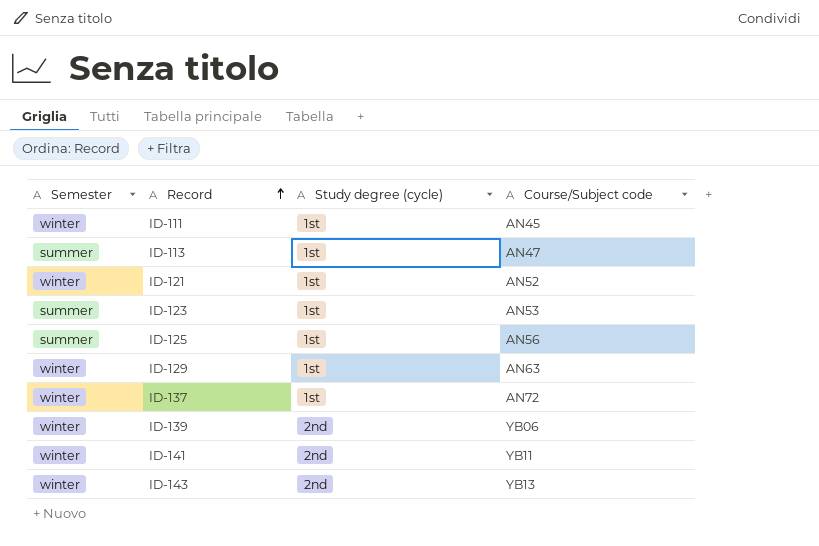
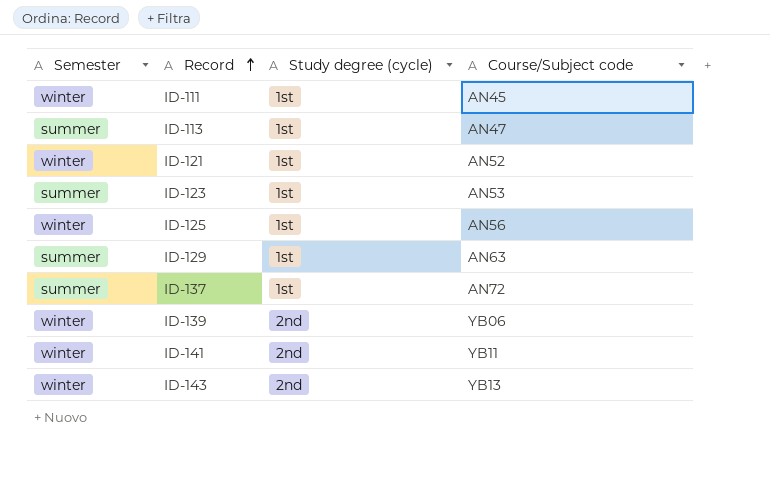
ID-125 | Semester: summer -> winter
ID-129 | Semester: winter -> summer
ID-137 | Semester: winter -> summer

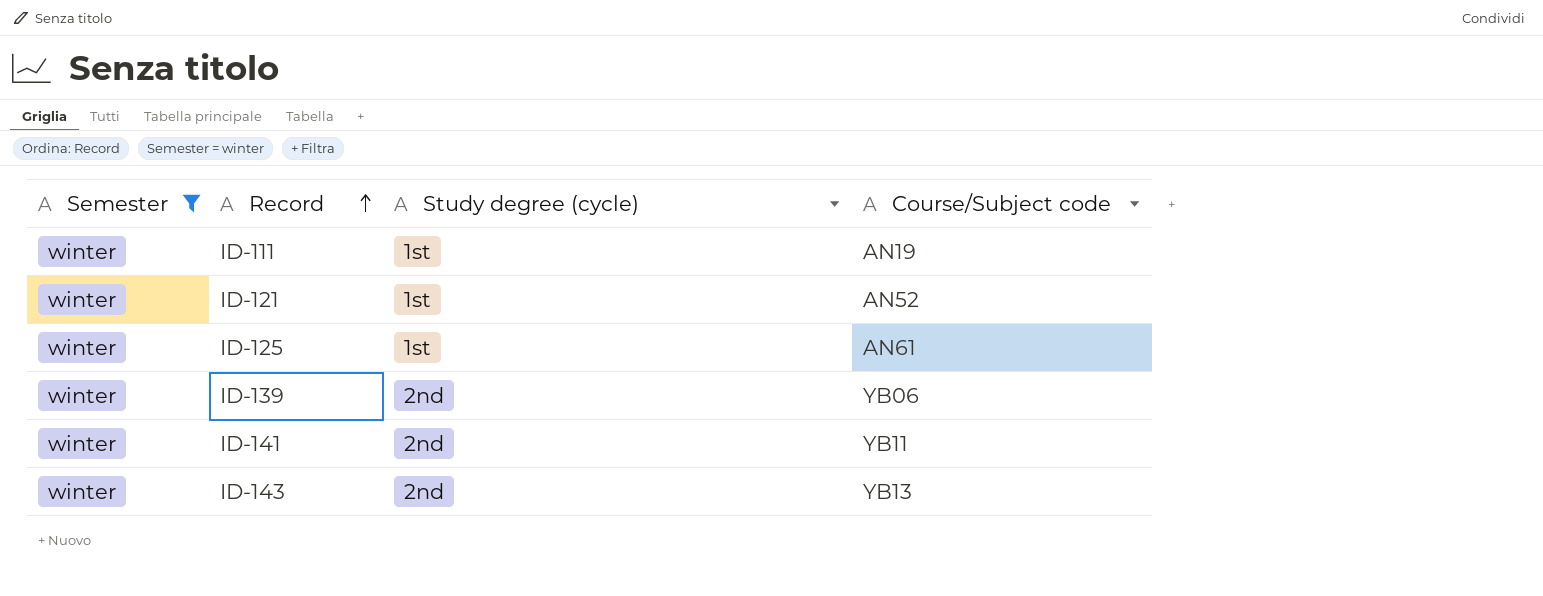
filter: none -> Semester = winter
ID-111 | Course/Subject code: AN45 -> AN19
ID-125 | Course/Subject code: AN56 -> AN61

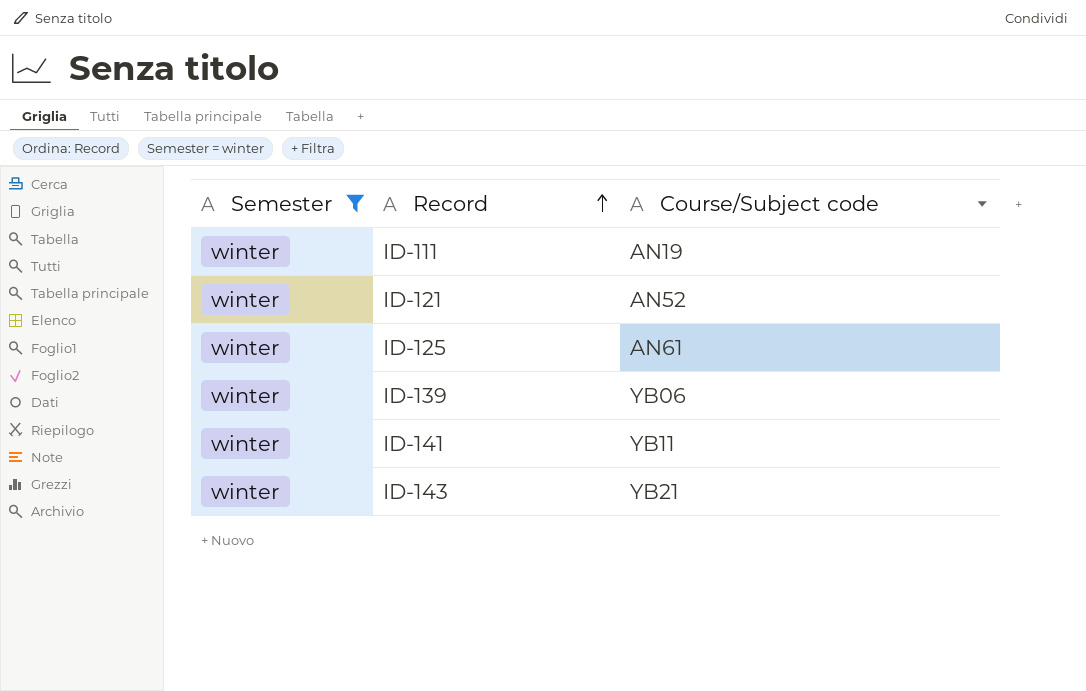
column Study degree (cycle) | position: 3 -> none
ID-143 | Course/Subject code: YB13 -> YB21

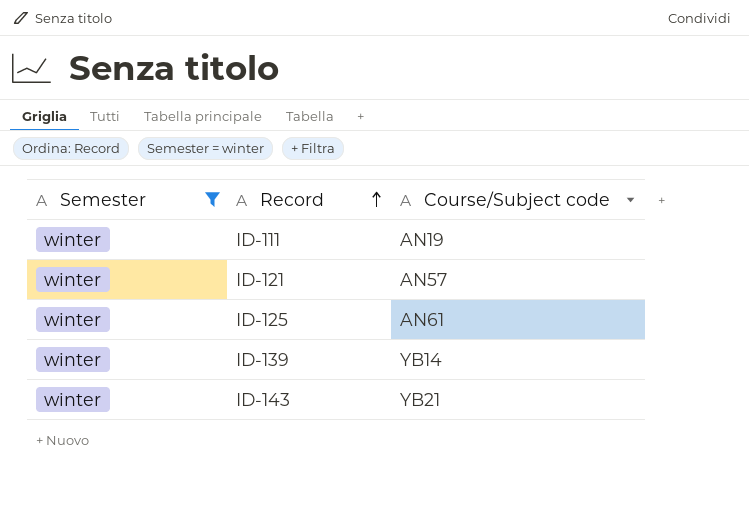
row ID-141: winter | YB11 -> none
ID-121 | Course/Subject code: AN52 -> AN57
ID-139 | Course/Subject code: YB06 -> YB14

